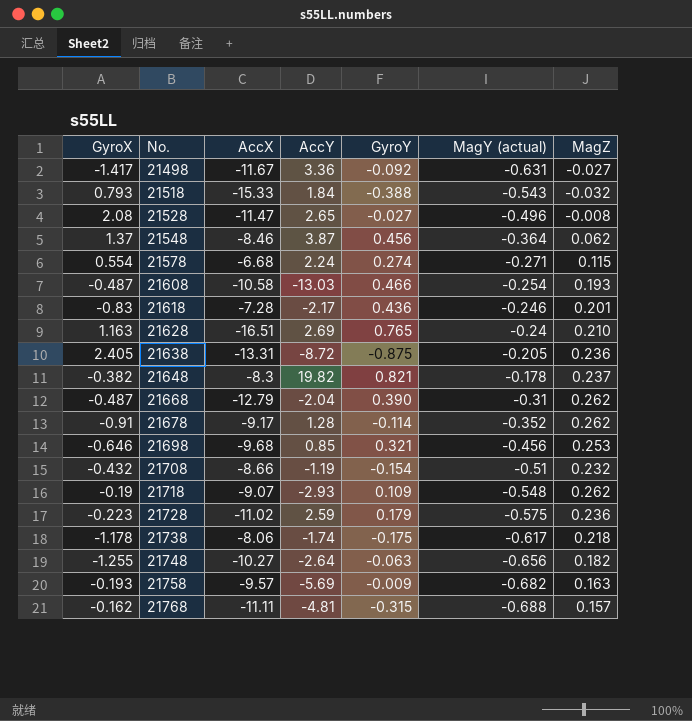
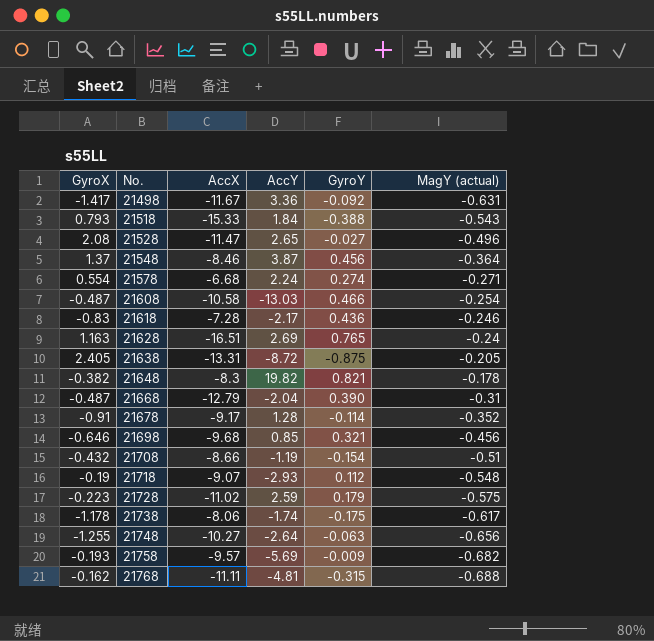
column MagZ | position: 7 -> none
21718 | GyroY: 0.109 -> 0.112

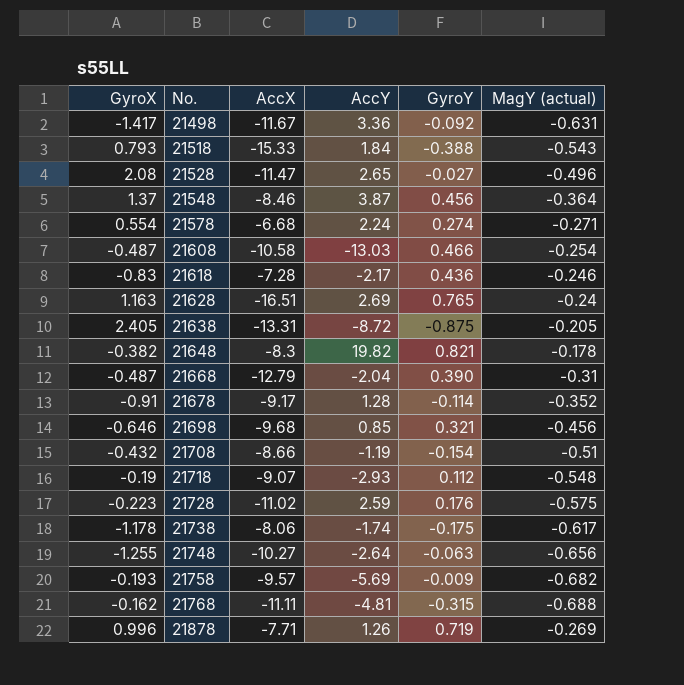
21728 | GyroY: 0.179 -> 0.176
row 21878: none -> 0.996 | -7.71 | 1.26 | 0.719 | -0.269

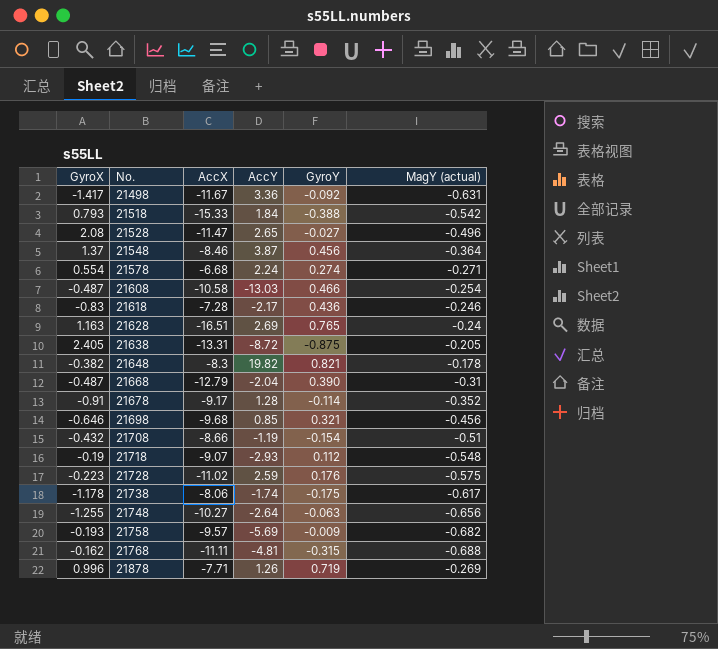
21518 | MagY (actual): -0.543 -> -0.542

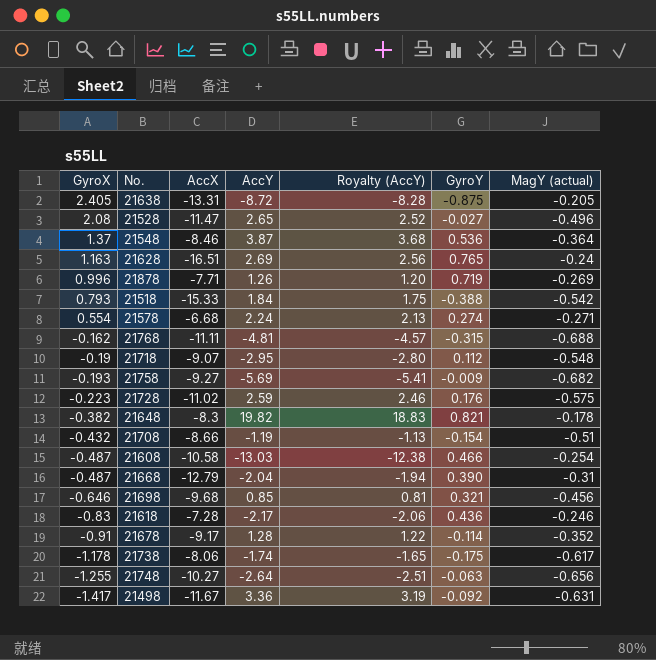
row order: No. ascending -> GyroX descending
column Royalty (AccY) | formula: none -> [AccY] * 0.95
21548 | GyroY: 0.456 -> 0.536
21718 | AccY: -2.93 -> -2.95
21758 | AccX: -9.57 -> -9.27

